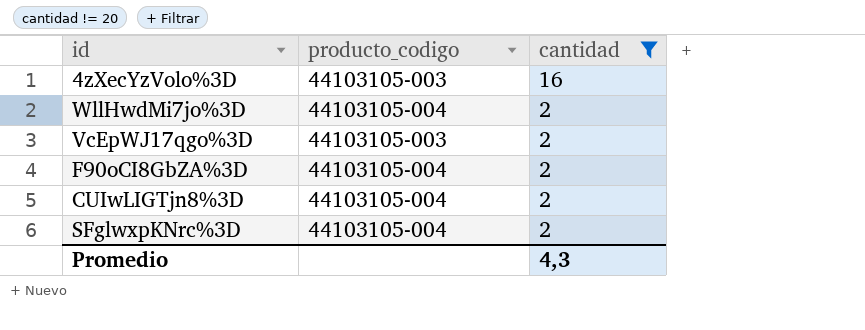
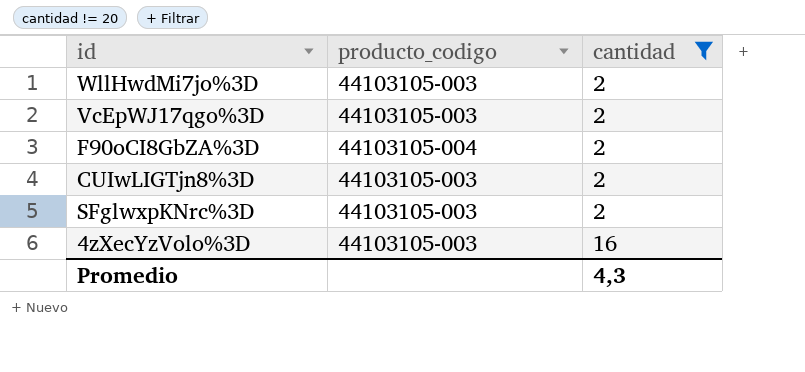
row order: cantidad descending -> cantidad ascending
WllHwdMi7jo%3D | producto_codigo: 44103105-004 -> 44103105-003
CUIwLIGTjn8%3D | producto_codigo: 44103105-004 -> 44103105-003
SFglwxpKNrc%3D | producto_codigo: 44103105-004 -> 44103105-003

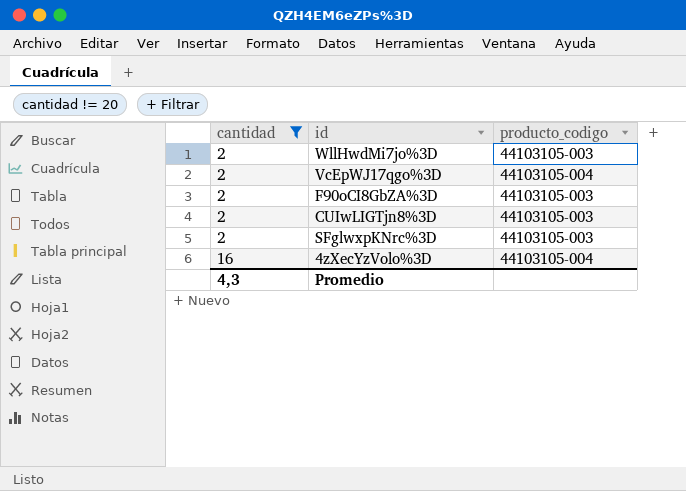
column cantidad | position: 3 -> 1
VcEpWJ17qgo%3D | producto_codigo: 44103105-003 -> 44103105-004
F90oCI8GbZA%3D | producto_codigo: 44103105-004 -> 44103105-003
4zXecYzVolo%3D | producto_codigo: 44103105-003 -> 44103105-004

